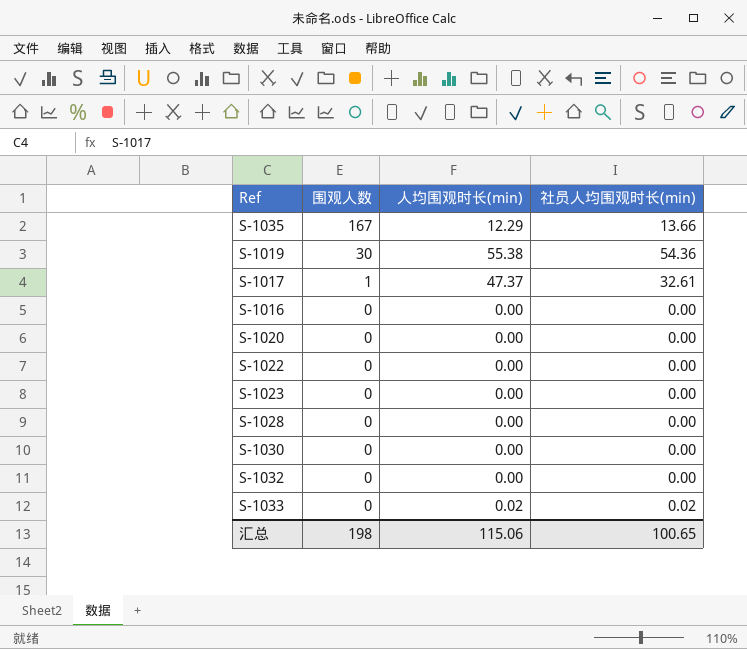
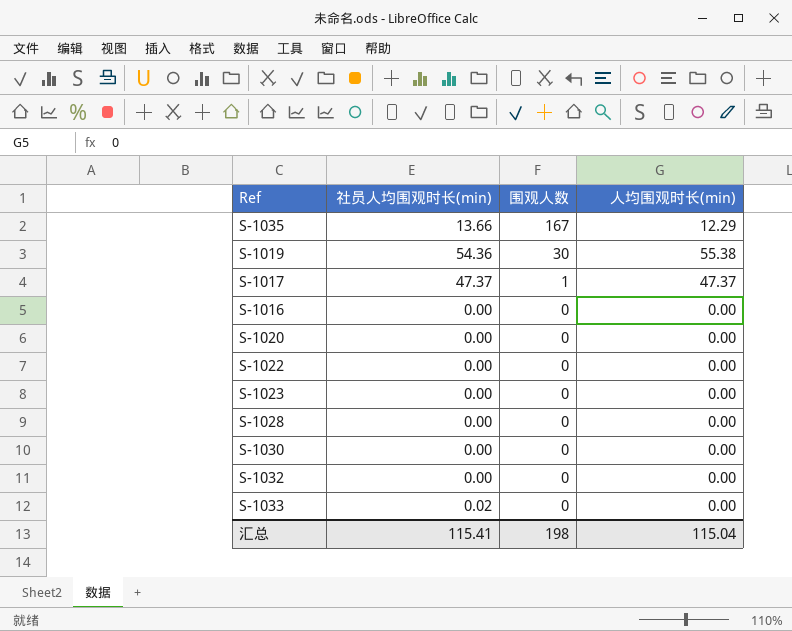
column 社员人均围观时长(min) | position: 4 -> 2
S-1017 | 社员人均围观时长(min): 32.61 -> 47.37
S-1033 | 人均围观时长(min): 0.02 -> 0.00
汇总 | 社员人均围观时长(min): 100.65 -> 115.41
汇总 | 人均围观时长(min): 115.06 -> 115.04

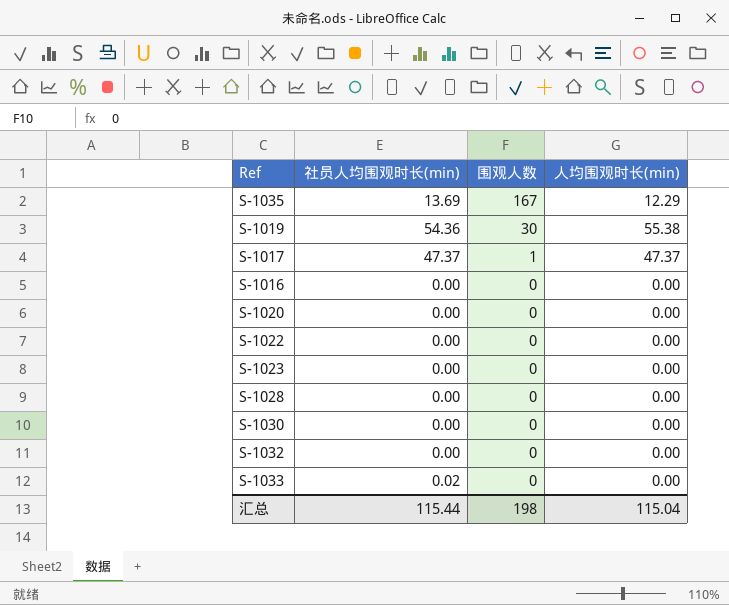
S-1035 | 社员人均围观时长(min): 13.66 -> 13.69
汇总 | 社员人均围观时长(min): 115.41 -> 115.44

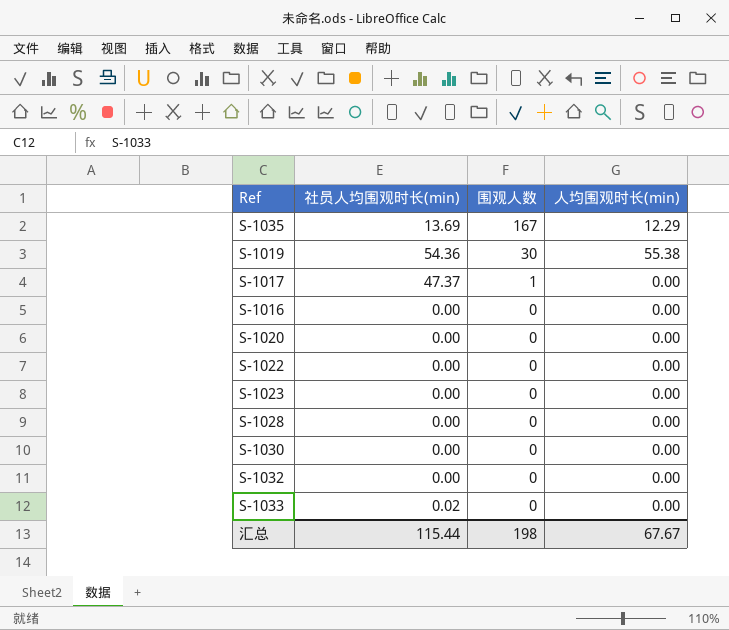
S-1017 | 人均围观时长(min): 47.37 -> 0.00
汇总 | 人均围观时长(min): 115.04 -> 67.67

